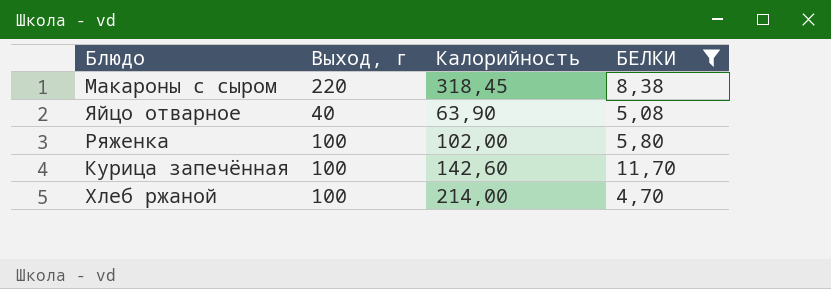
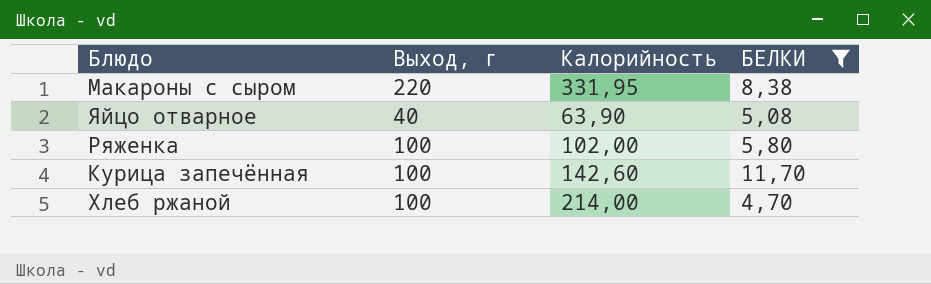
Макароны с сыром | Калорийность: 318,45 -> 331,95

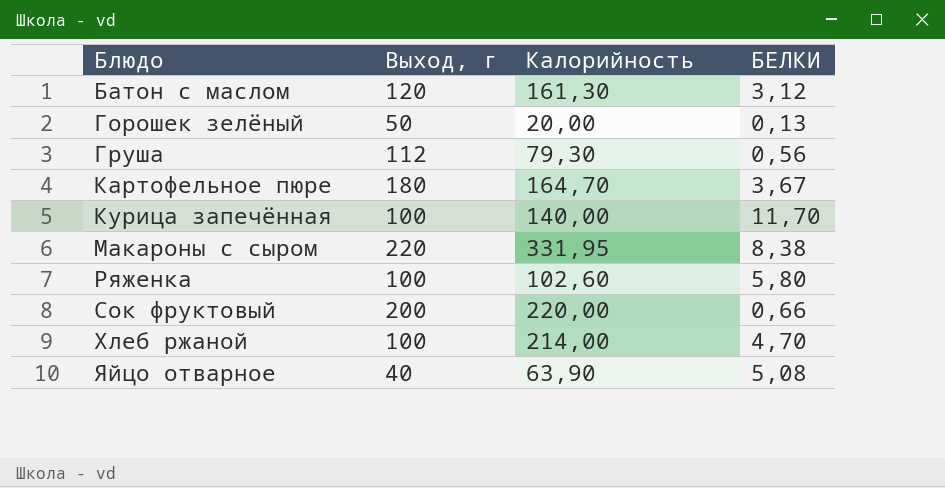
filter: БЕЛКИ >= 4,70 -> none
row order: none -> Блюдо ascending
Курица запечённая | Калорийность: 142,60 -> 140,00
Ряженка | Калорийность: 102,00 -> 102,60

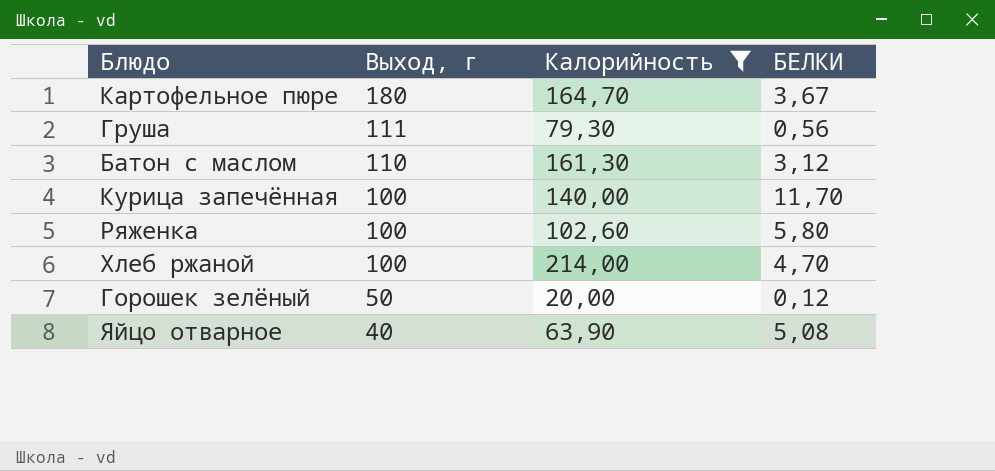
filter: none -> Калорийность <= 214,00
row order: Блюдо ascending -> Выход, г descending
Груша | Выход, г: 112 -> 111
Батон с маслом | Выход, г: 120 -> 110
Горошек зелёный | БЕЛКИ: 0,13 -> 0,12

